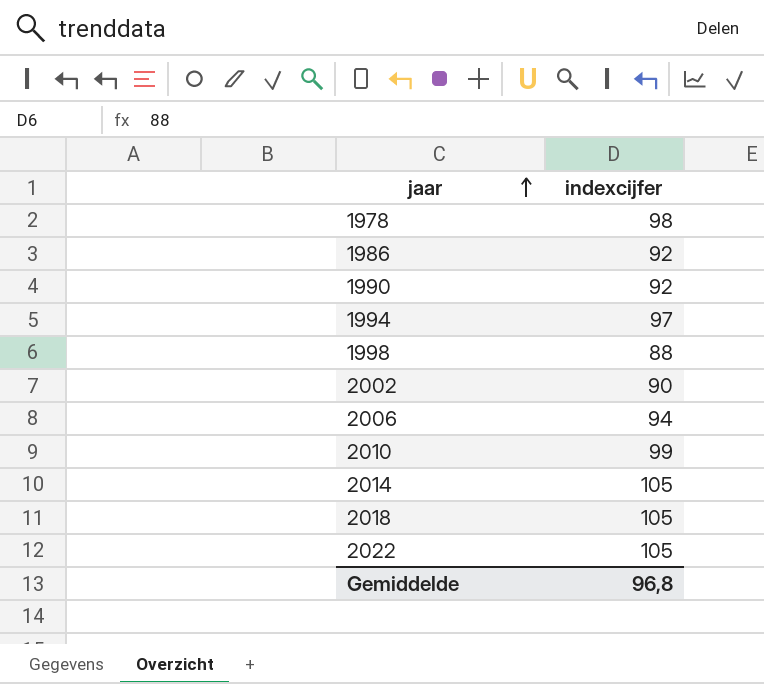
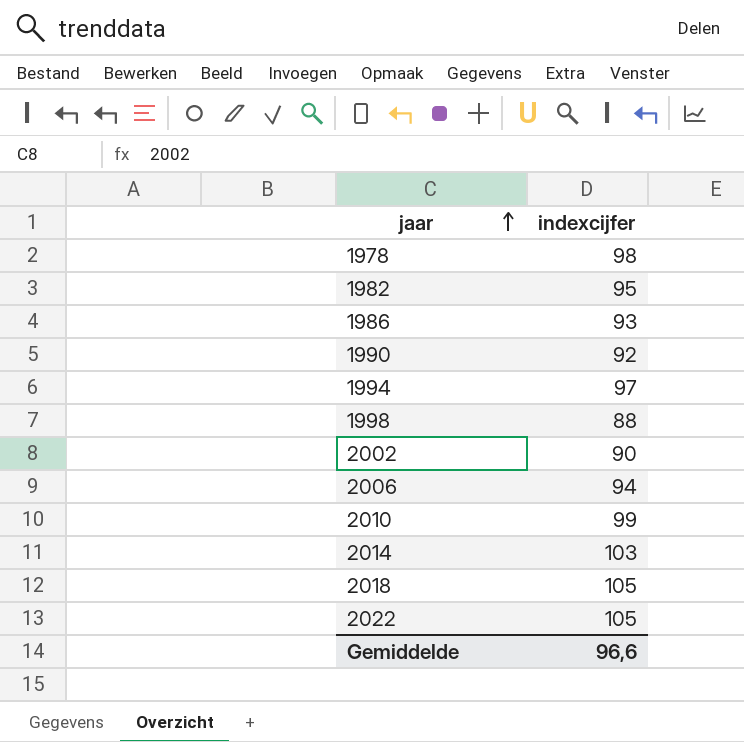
row 1982: none -> 95
1986 | indexcijfer: 92 -> 93
2014 | indexcijfer: 105 -> 103
Gemiddelde | indexcijfer: 96,8 -> 96,6

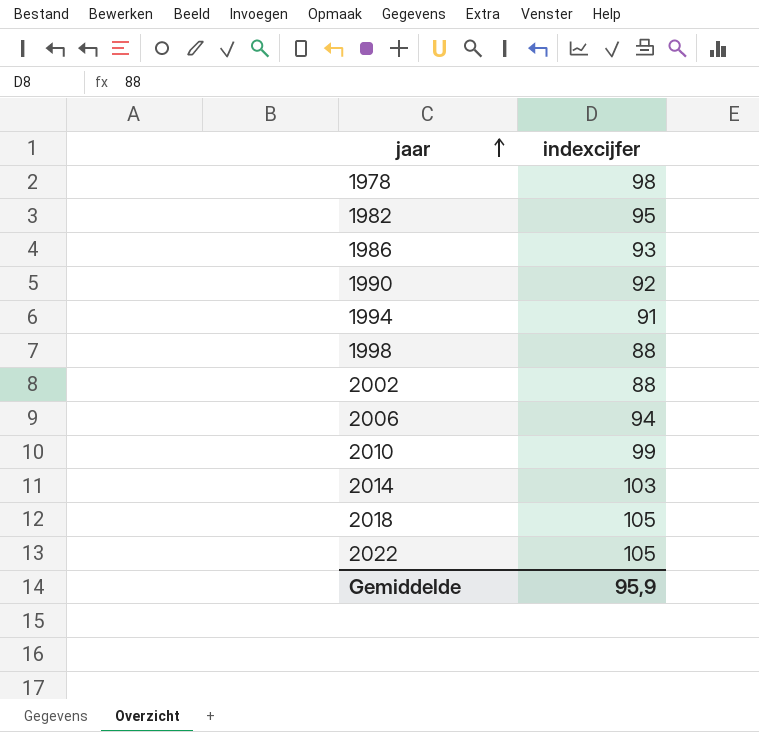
1994 | indexcijfer: 97 -> 91
2002 | indexcijfer: 90 -> 88
Gemiddelde | indexcijfer: 96,6 -> 95,9

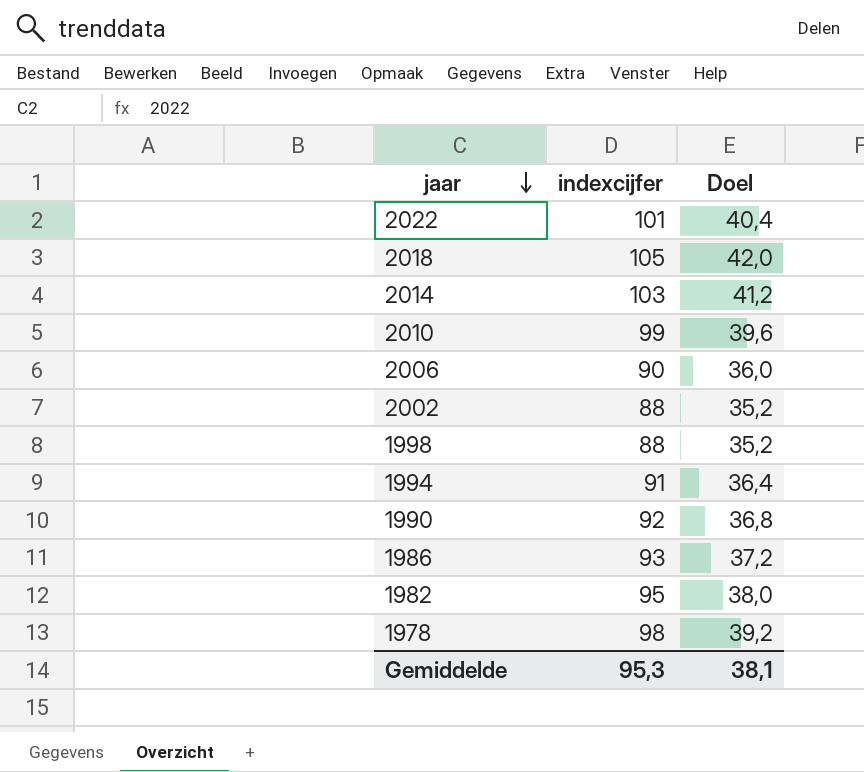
row order: jaar ascending -> jaar descending
column Doel | formula: none -> [indexcijfer] * 0,4
2022 | indexcijfer: 105 -> 101
2006 | indexcijfer: 94 -> 90
Gemiddelde | indexcijfer: 95,9 -> 95,3

